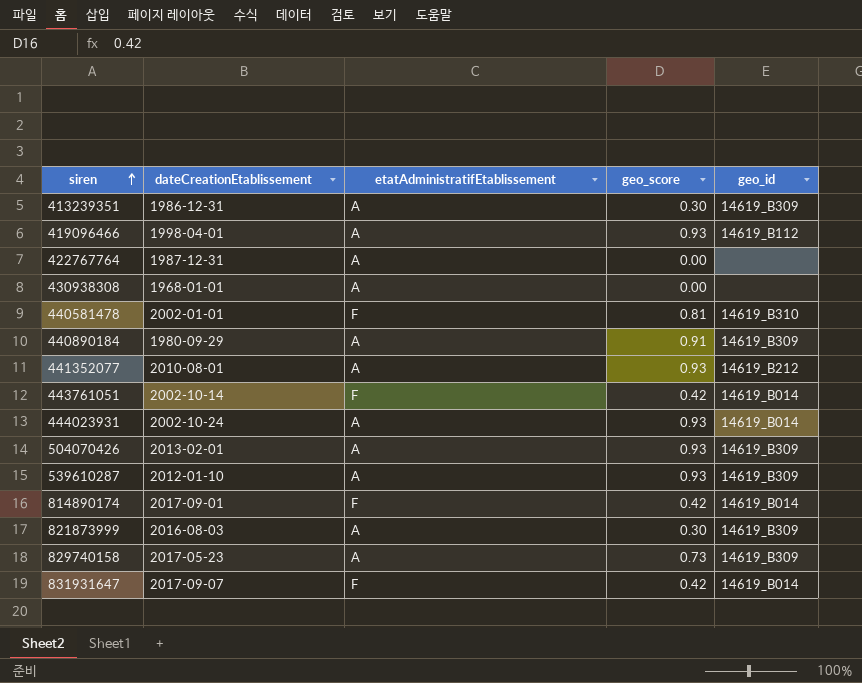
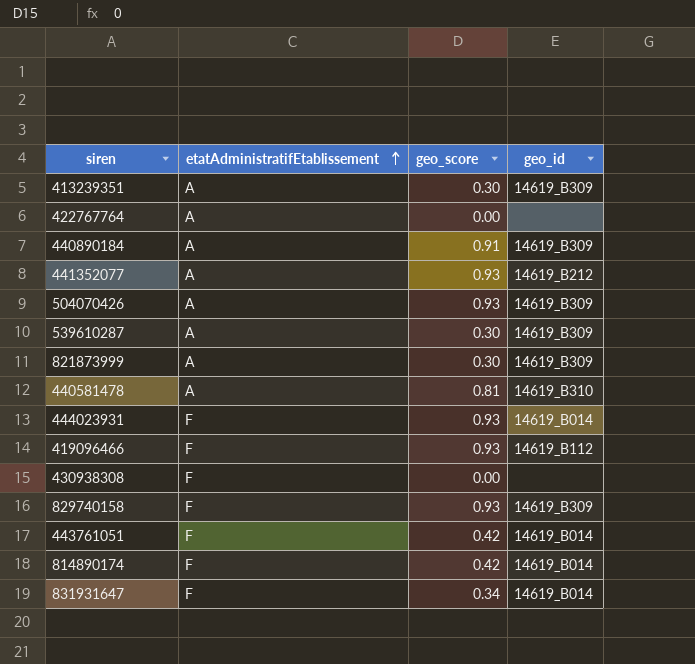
row order: siren ascending -> etatAdministratifEtablissement ascending
column dateCreationEtablissement | position: 2 -> none
539610287 | geo_score: 0.93 -> 0.30
440581478 | etatAdministratifEtablissement: F -> A
444023931 | etatAdministratifEtablissement: A -> F
419096466 | etatAdministratifEtablissement: A -> F
430938308 | etatAdministratifEtablissement: A -> F
829740158 | etatAdministratifEtablissement: A -> F
829740158 | geo_score: 0.73 -> 0.93
831931647 | geo_score: 0.42 -> 0.34

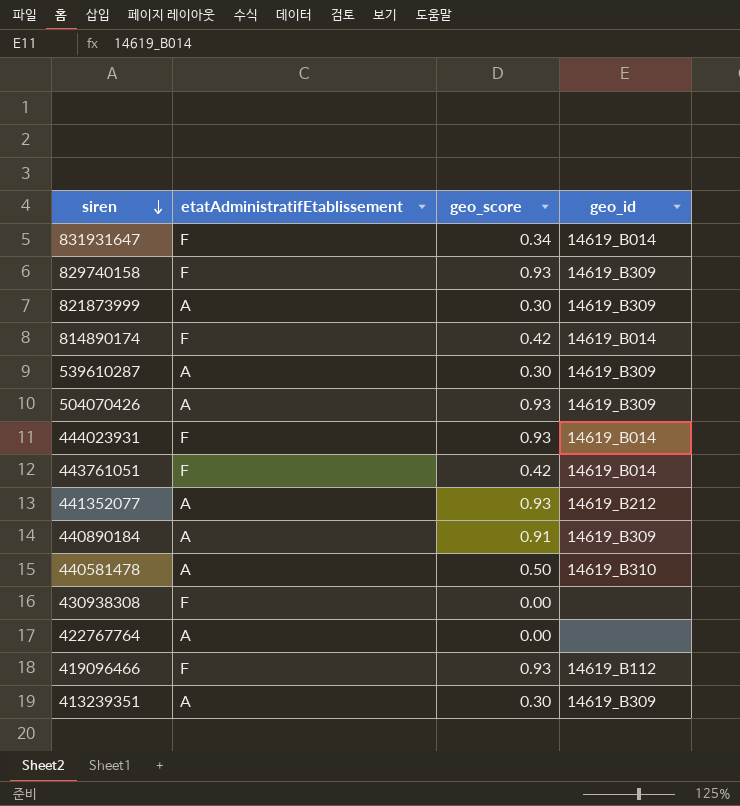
row order: etatAdministratifEtablissement ascending -> siren descending
440581478 | geo_score: 0.81 -> 0.50

